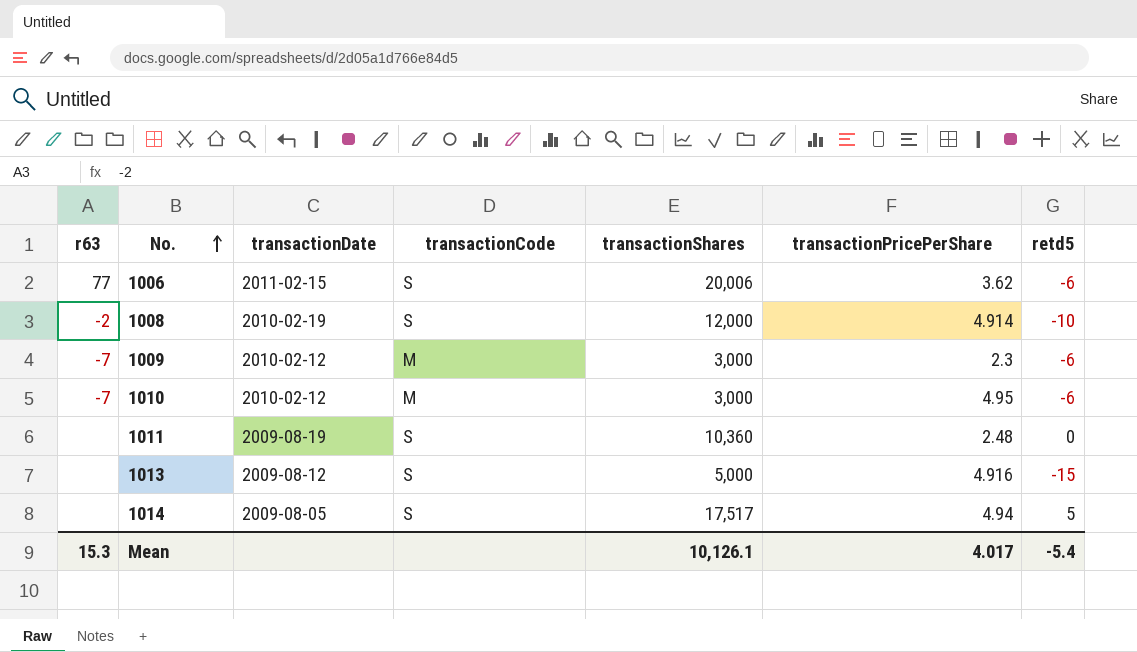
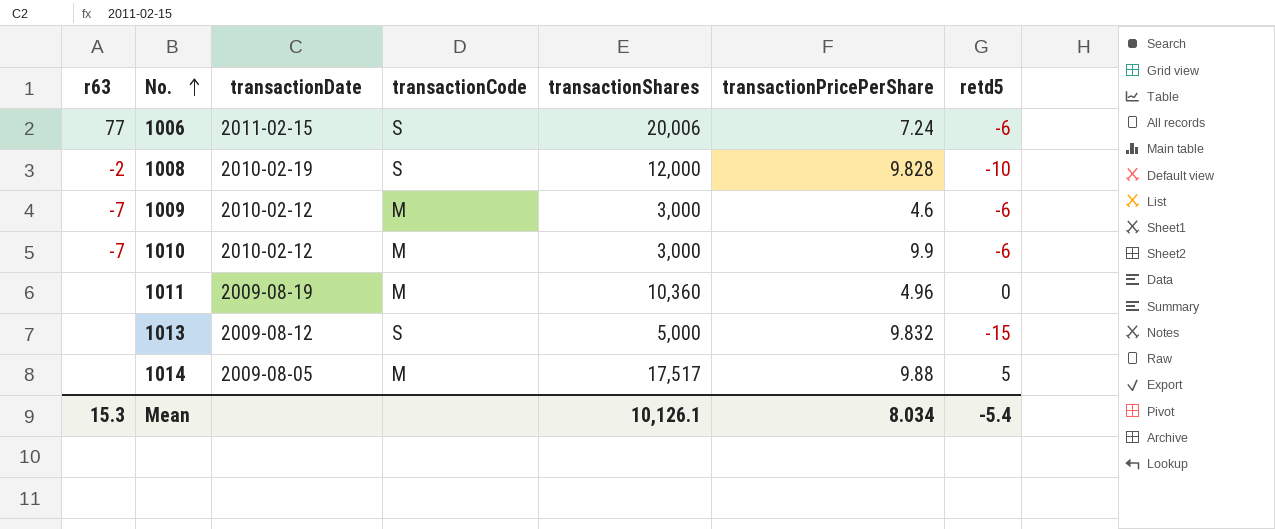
1006 | transactionPricePerShare: 3.62 -> 7.24
1008 | transactionPricePerShare: 4.914 -> 9.828
1009 | transactionPricePerShare: 2.3 -> 4.6
1010 | transactionPricePerShare: 4.95 -> 9.9
1011 | transactionCode: S -> M
1011 | transactionPricePerShare: 2.48 -> 4.96
1013 | transactionPricePerShare: 4.916 -> 9.832
1014 | transactionCode: S -> M
1014 | transactionPricePerShare: 4.94 -> 9.88
Mean | transactionPricePerShare: 4.017 -> 8.034

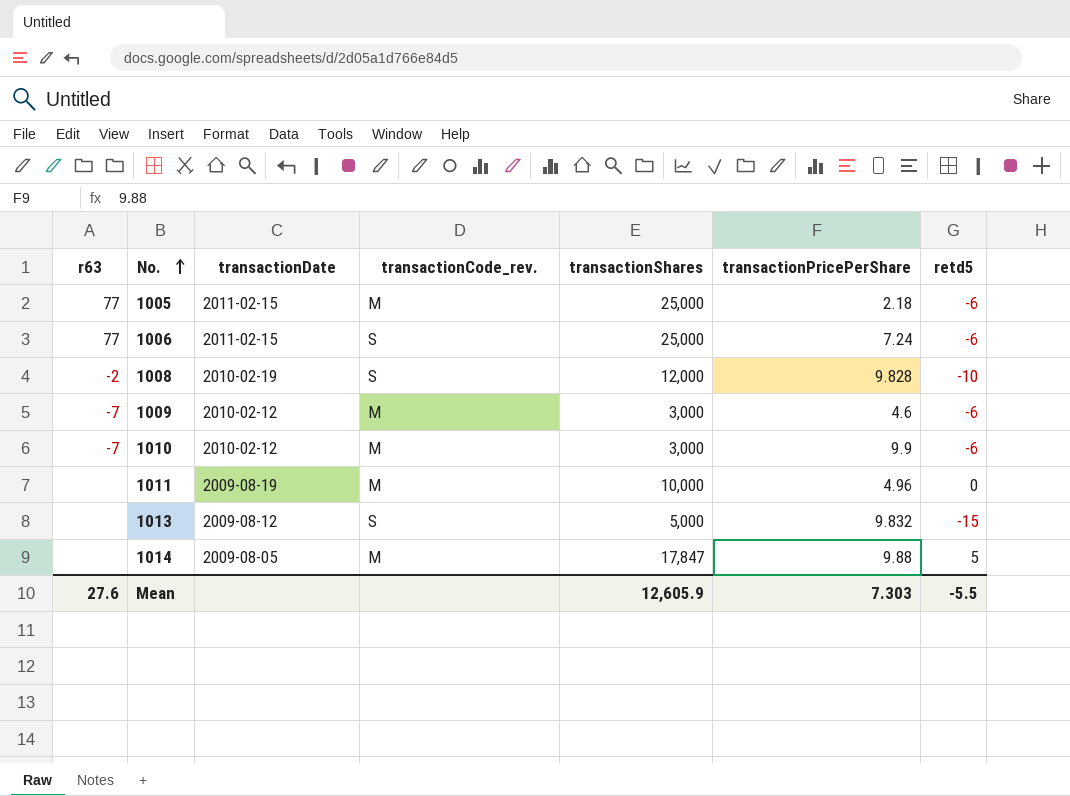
column name: transactionCode -> transactionCode_rev.
row 1005: none -> 77 | 2011-02-15 | M | 25,000 | 2.18 | -6
1006 | transactionShares: 20,006 -> 25,000
1011 | transactionShares: 10,360 -> 10,000
1014 | transactionShares: 17,517 -> 17,847
Mean | r63: 15.3 -> 27.6
Mean | transactionShares: 10,126.1 -> 12,605.9
Mean | transactionPricePerShare: 8.034 -> 7.303
Mean | retd5: -5.4 -> -5.5

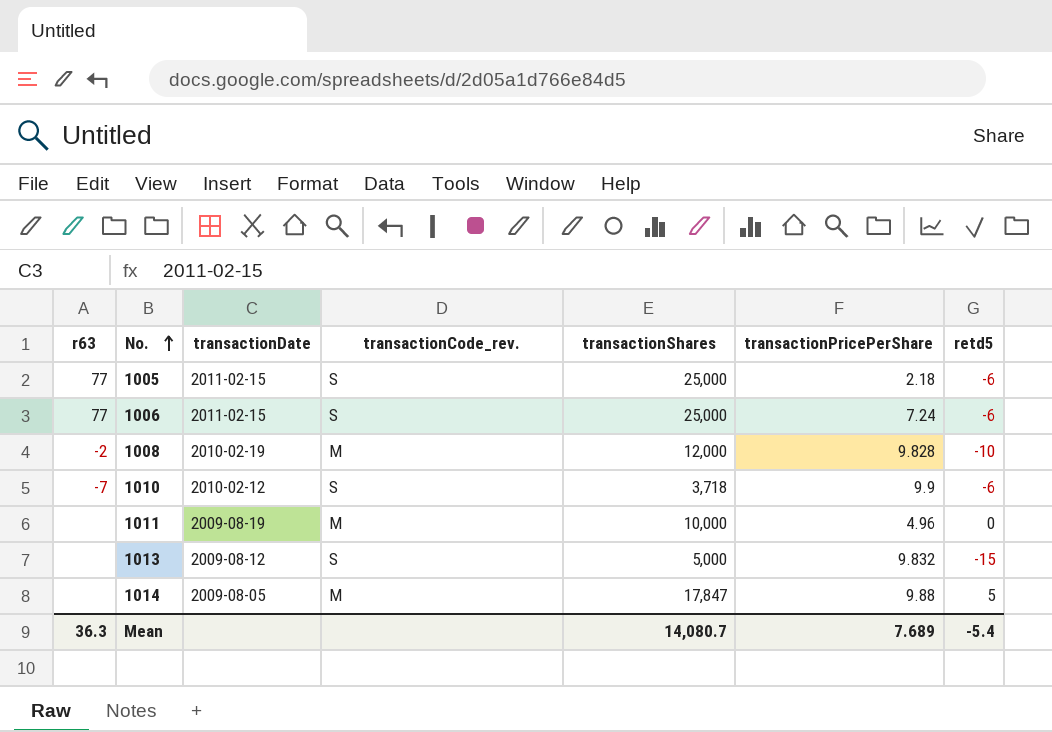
row 1009: -7 | 2010-02-12 | M | 3,000 | 4.6 | -6 -> none
1005 | transactionCode_rev.: M -> S
1008 | transactionCode_rev.: S -> M
1010 | transactionCode_rev.: M -> S
1010 | transactionShares: 3,000 -> 3,718
Mean | r63: 27.6 -> 36.3
Mean | transactionShares: 12,605.9 -> 14,080.7
Mean | transactionPricePerShare: 7.303 -> 7.689
Mean | retd5: -5.5 -> -5.4

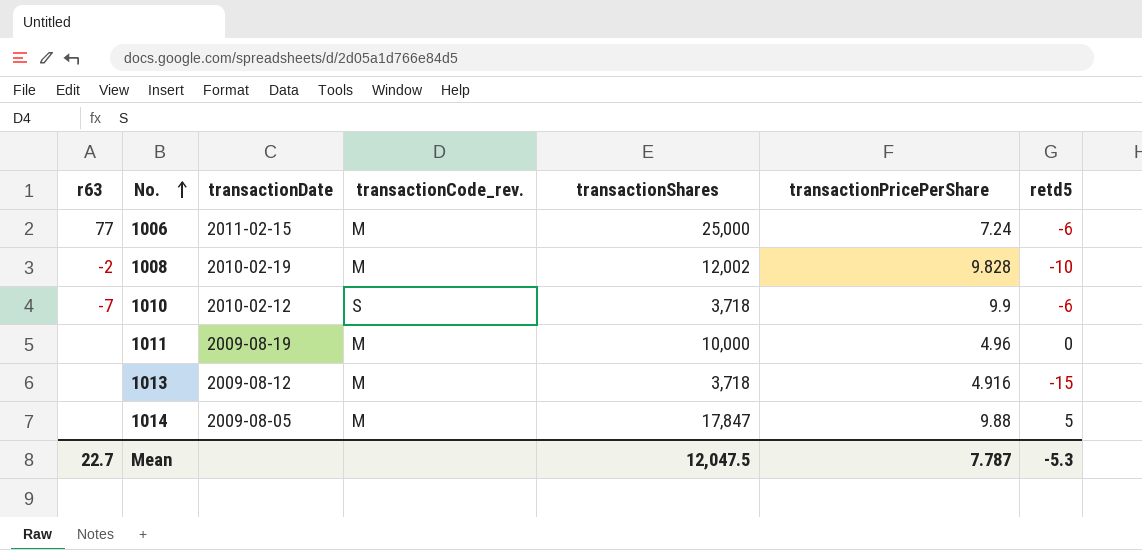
row 1005: 77 | 2011-02-15 | S | 25,000 | 2.18 | -6 -> none
1006 | transactionCode_rev.: S -> M
1008 | transactionShares: 12,000 -> 12,002
1013 | transactionCode_rev.: S -> M
1013 | transactionShares: 5,000 -> 3,718
1013 | transactionPricePerShare: 9.832 -> 4.916
Mean | r63: 36.3 -> 22.7
Mean | transactionShares: 14,080.7 -> 12,047.5
Mean | transactionPricePerShare: 7.689 -> 7.787
Mean | retd5: -5.4 -> -5.3

